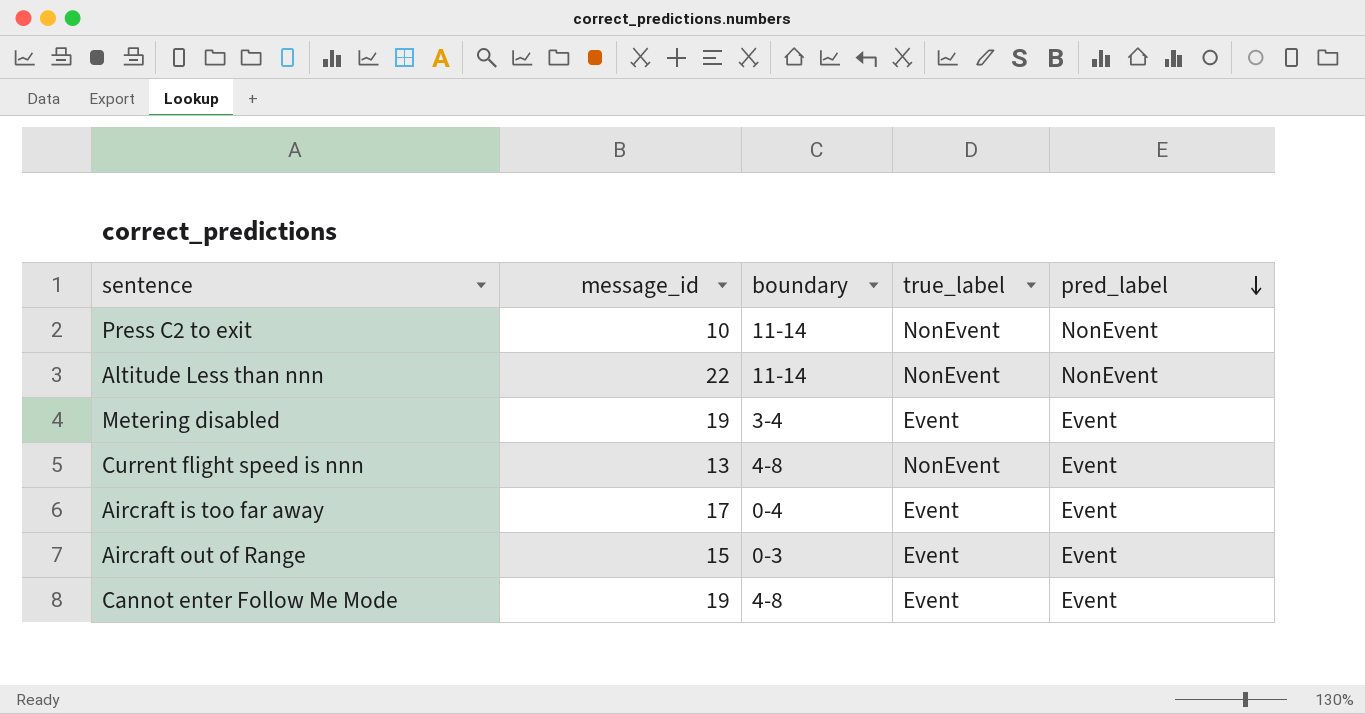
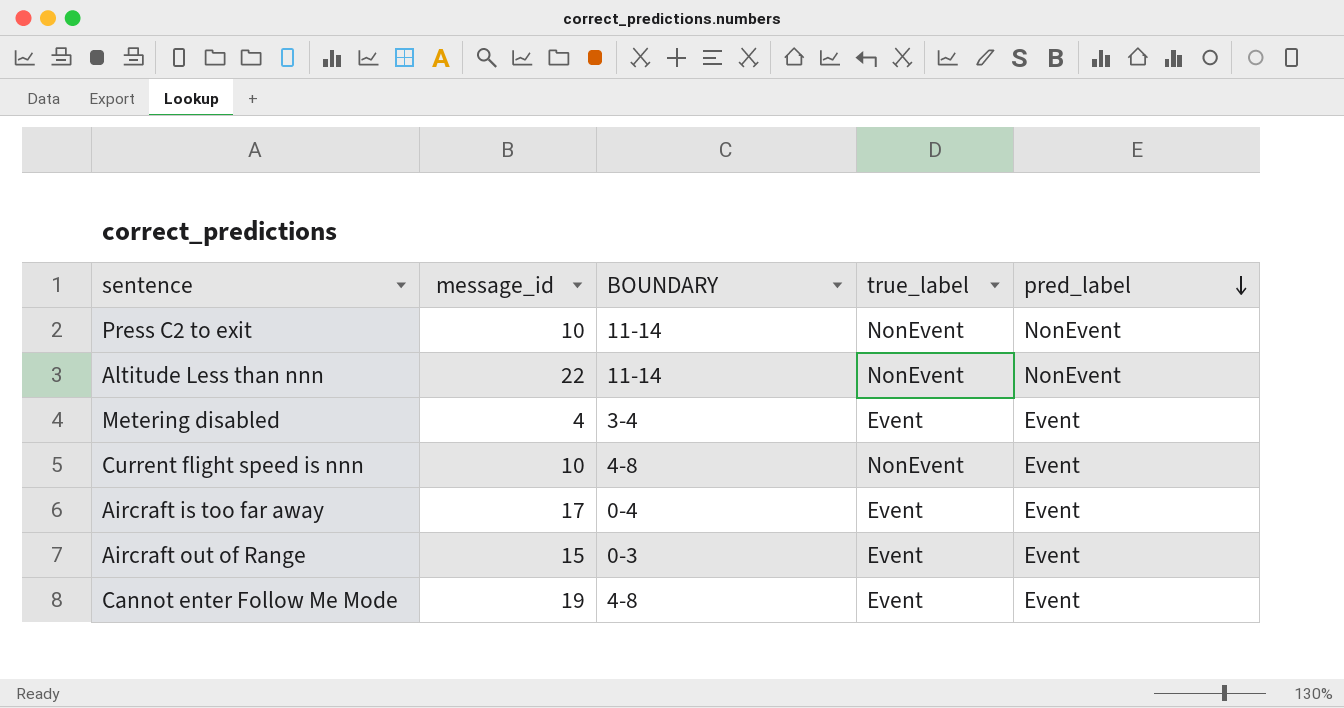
column name: boundary -> BOUNDARY
Metering disabled | message_id: 19 -> 4
Current flight speed is nnn | message_id: 13 -> 10

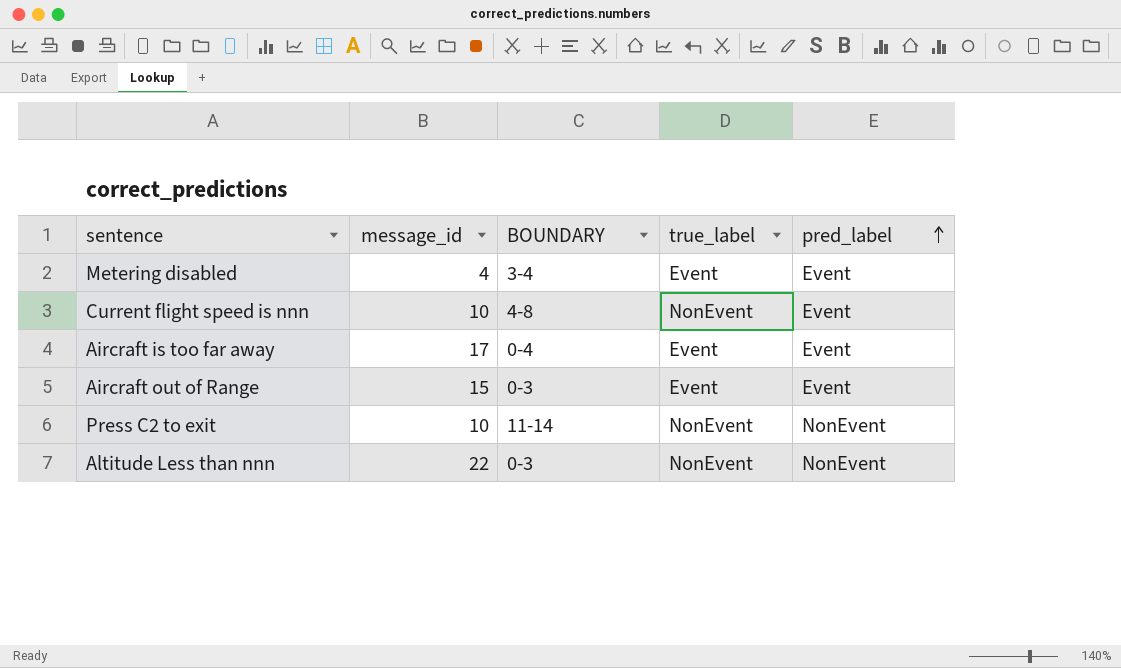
row order: pred_label descending -> pred_label ascending
row Cannot enter Follow Me Mode: 19 | 4-8 | Event | Event -> none
Altitude Less than nnn | BOUNDARY: 11-14 -> 0-3

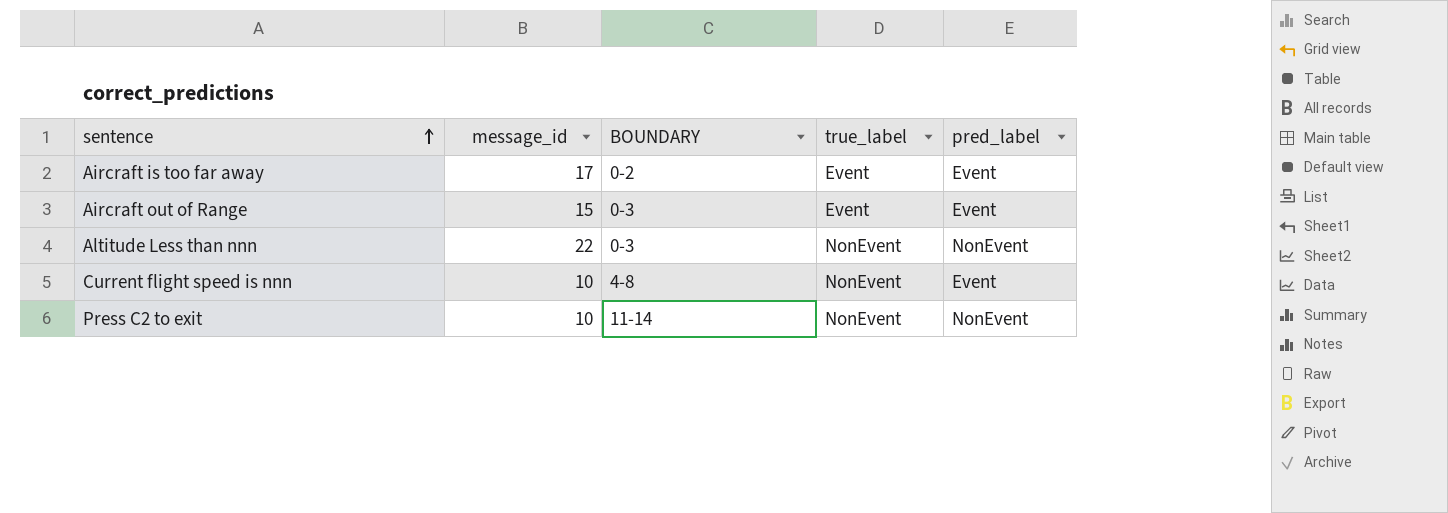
row order: pred_label ascending -> sentence ascending
row Metering disabled: 4 | 3-4 | Event | Event -> none
Aircraft is too far away | BOUNDARY: 0-4 -> 0-2

